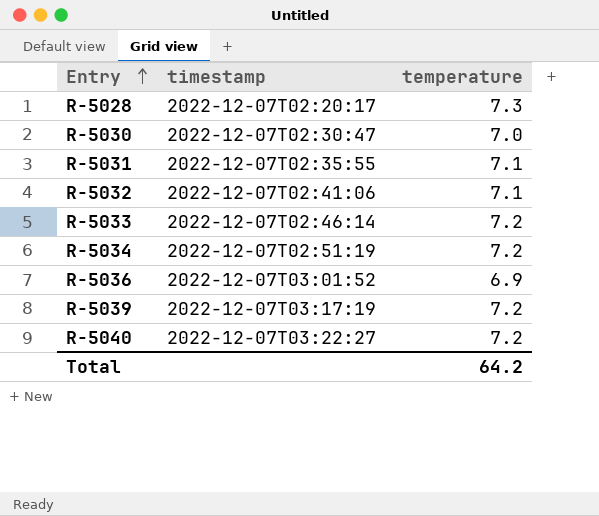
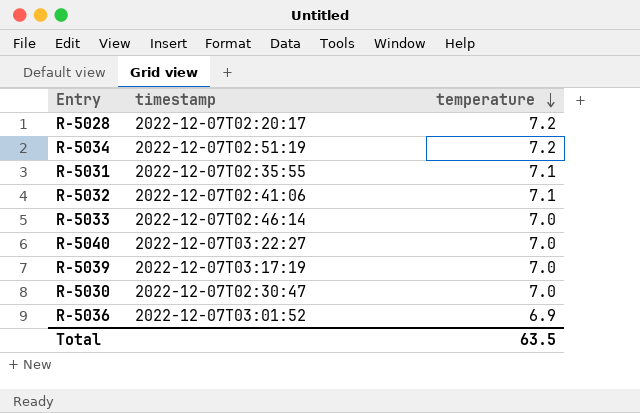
row order: Entry ascending -> temperature descending
R-5028 | temperature: 7.3 -> 7.2
R-5033 | temperature: 7.2 -> 7.0
R-5040 | temperature: 7.2 -> 7.0
R-5039 | temperature: 7.2 -> 7.0
Total | temperature: 64.2 -> 63.5

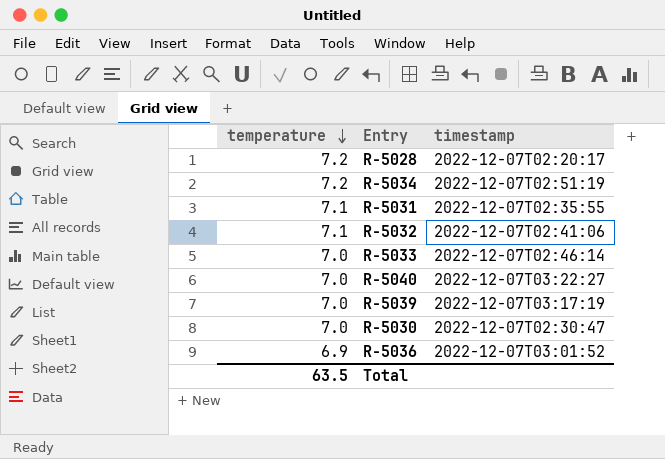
column temperature | position: 3 -> 1

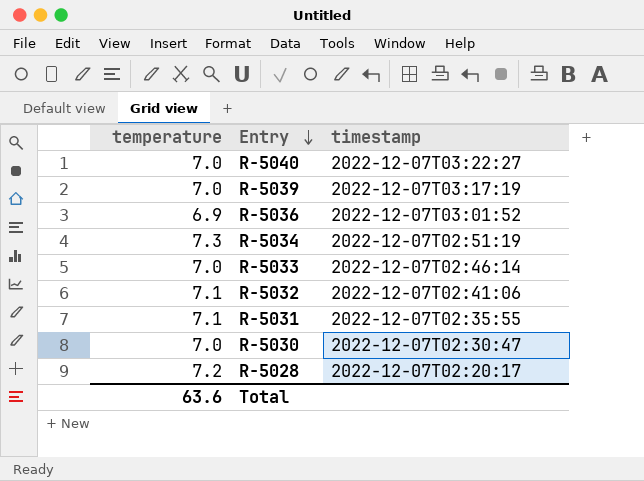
row order: temperature descending -> Entry descending
R-5034 | temperature: 7.2 -> 7.3
Total | temperature: 63.5 -> 63.6

